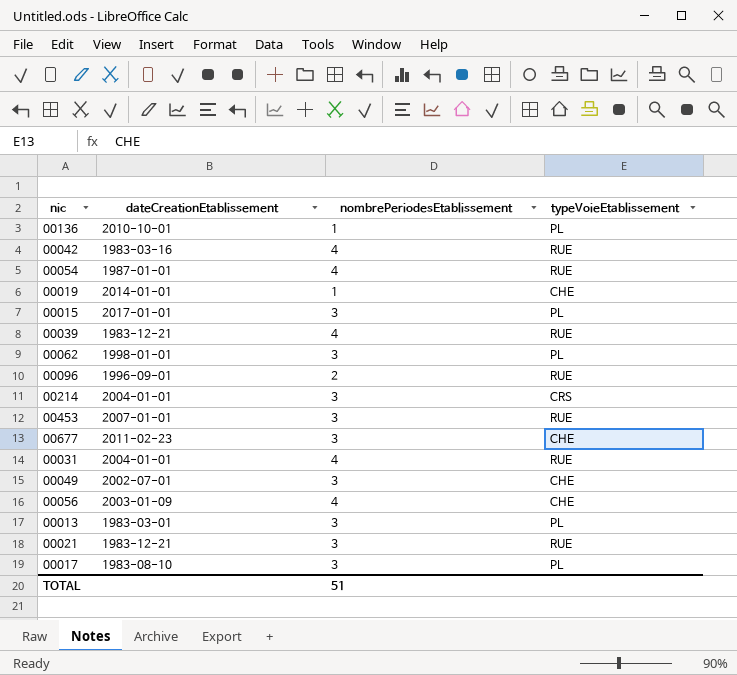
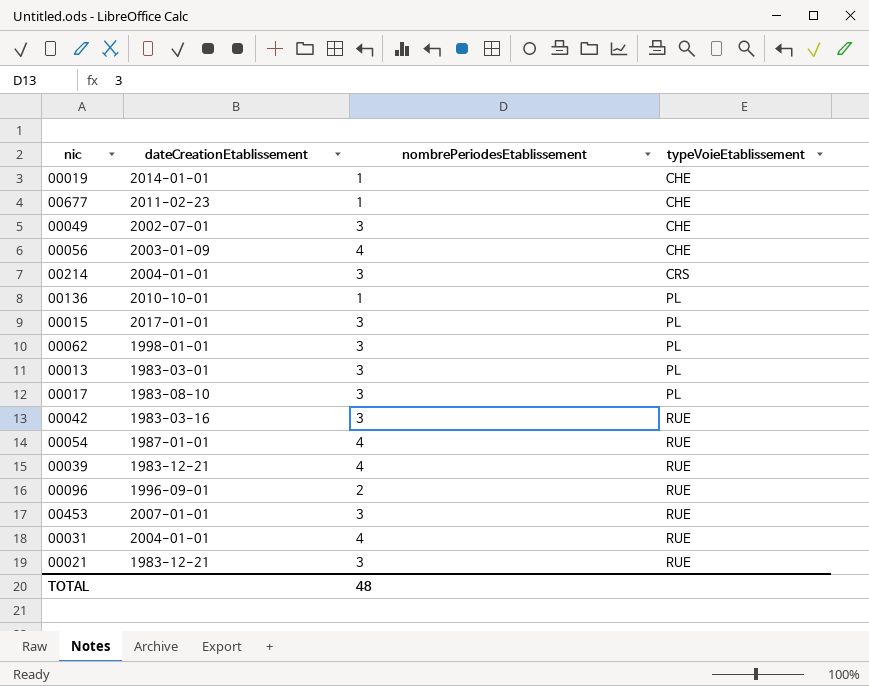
row order: none -> typeVoieEtablissement ascending
00677 | nombrePeriodesEtablissement: 3 -> 1
00042 | nombrePeriodesEtablissement: 4 -> 3
TOTAL | nombrePeriodesEtablissement: 51 -> 48

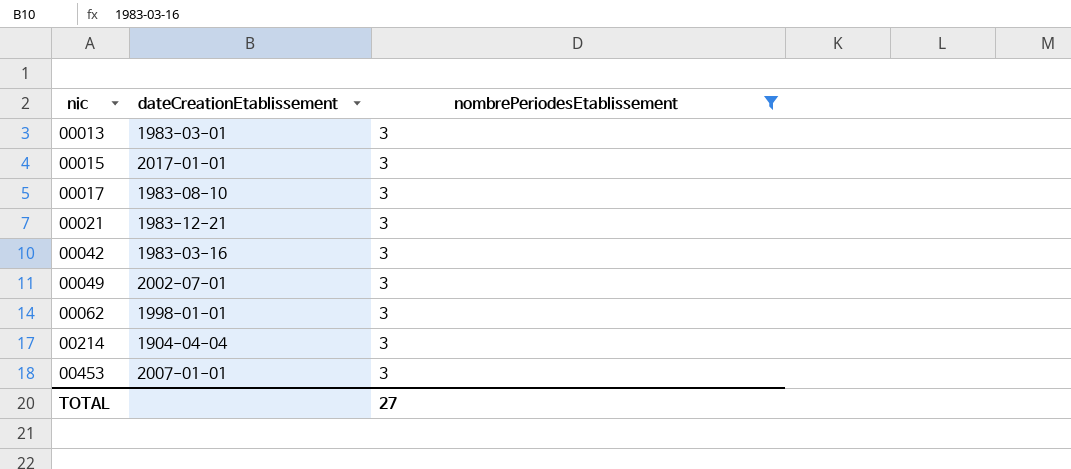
filter: none -> nombrePeriodesEtablissement = 3
row order: typeVoieEtablissement ascending -> nic ascending
column typeVoieEtablissement | position: 4 -> none
00214 | dateCreationEtablissement: 2004-01-01 -> 1904-04-04
TOTAL | nombrePeriodesEtablissement: 48 -> 27

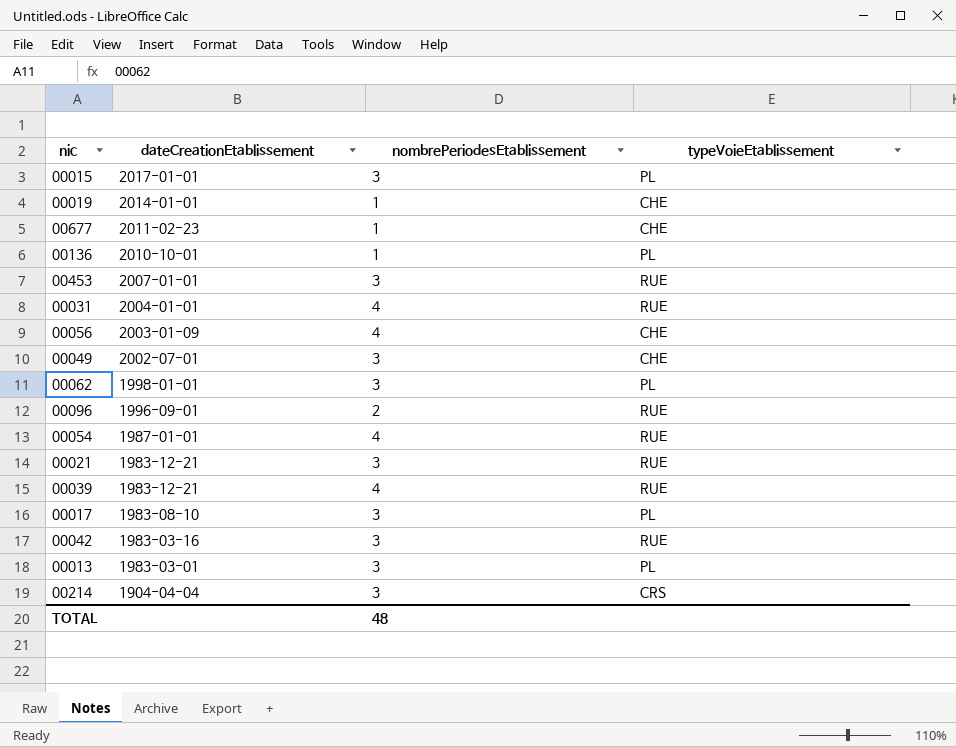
filter: nombrePeriodesEtablissement = 3 -> none
row order: nic ascending -> dateCreationEtablissement descending
column typeVoieEtablissement | position: none -> 4
TOTAL | nombrePeriodesEtablissement: 27 -> 48

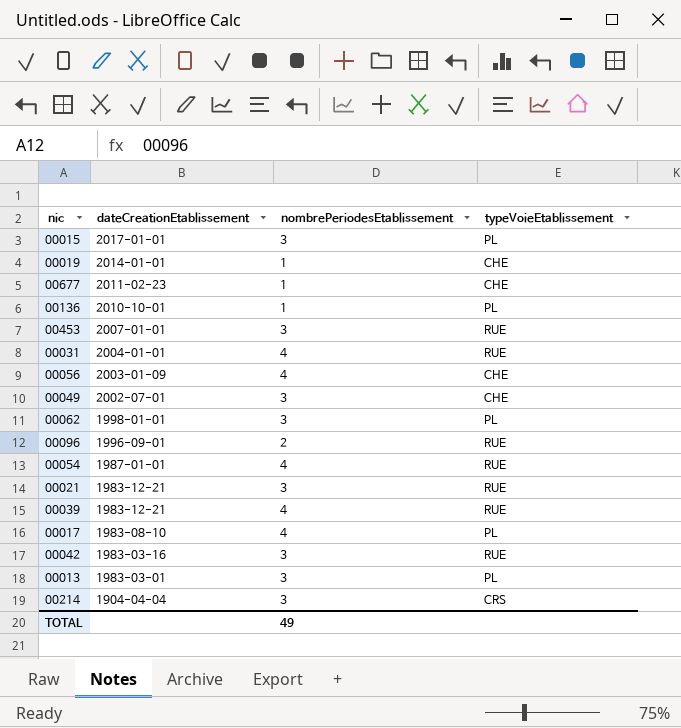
00017 | nombrePeriodesEtablissement: 3 -> 4
TOTAL | nombrePeriodesEtablissement: 48 -> 49

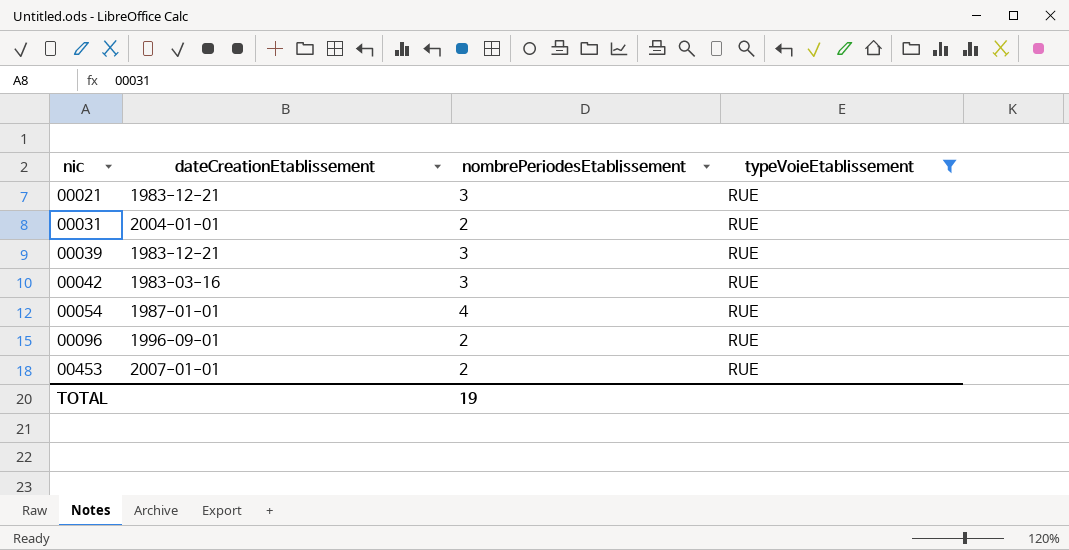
filter: none -> typeVoieEtablissement = RUE
row order: dateCreationEtablissement descending -> nic ascending
00031 | nombrePeriodesEtablissement: 4 -> 2
00039 | nombrePeriodesEtablissement: 4 -> 3
00453 | nombrePeriodesEtablissement: 3 -> 2
TOTAL | nombrePeriodesEtablissement: 49 -> 19

